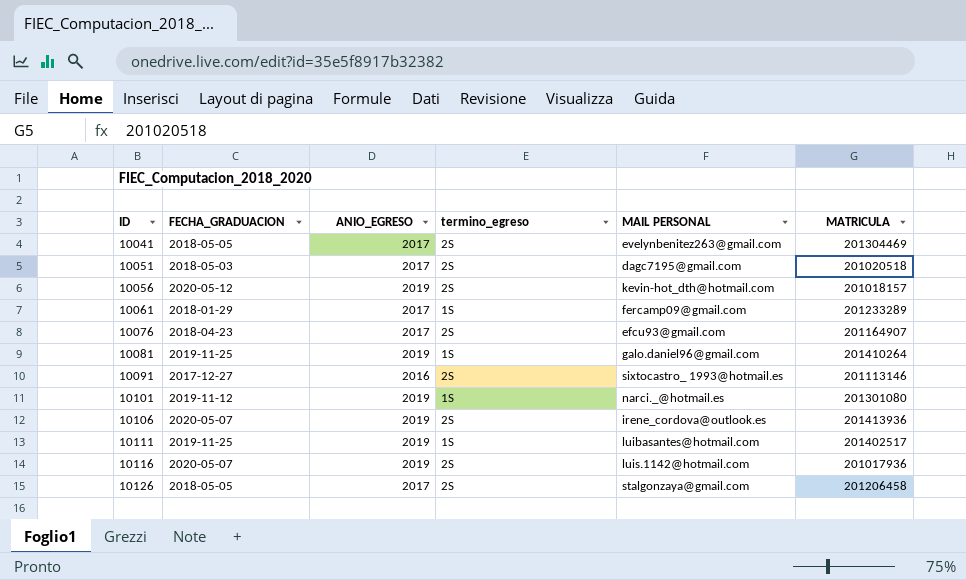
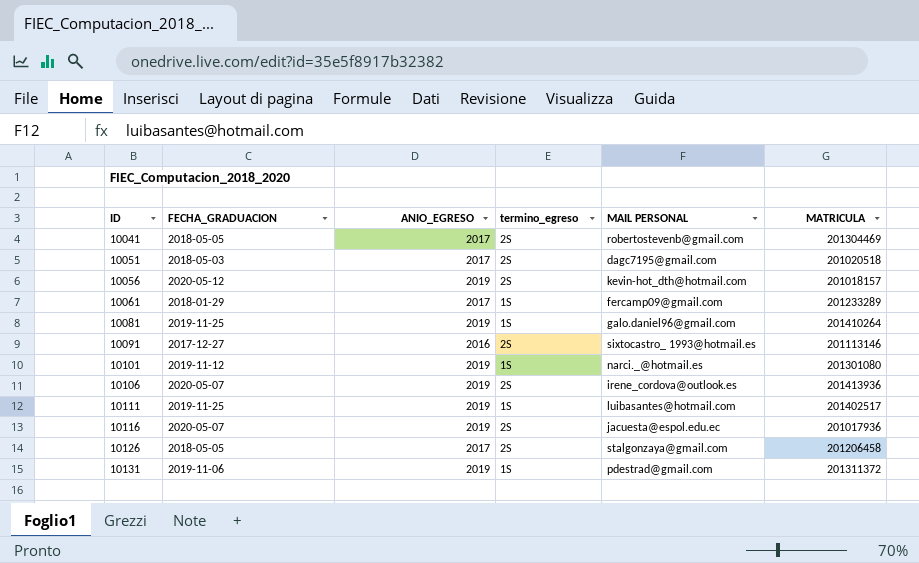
row 10076: 2018-04-23 | 2017 | 2S | efcu93@gmail.com | 201164907 -> none
10041 | MAIL PERSONAL: evelynbenitez263@gmail.com -> robertostevenb@gmail.com
10116 | MAIL PERSONAL: luis.1142@hotmail.com -> jacuesta@espol.edu.ec
row 10131: none -> 2019-11-06 | 2019 | 1S | pdestrad@gmail.com | 201311372

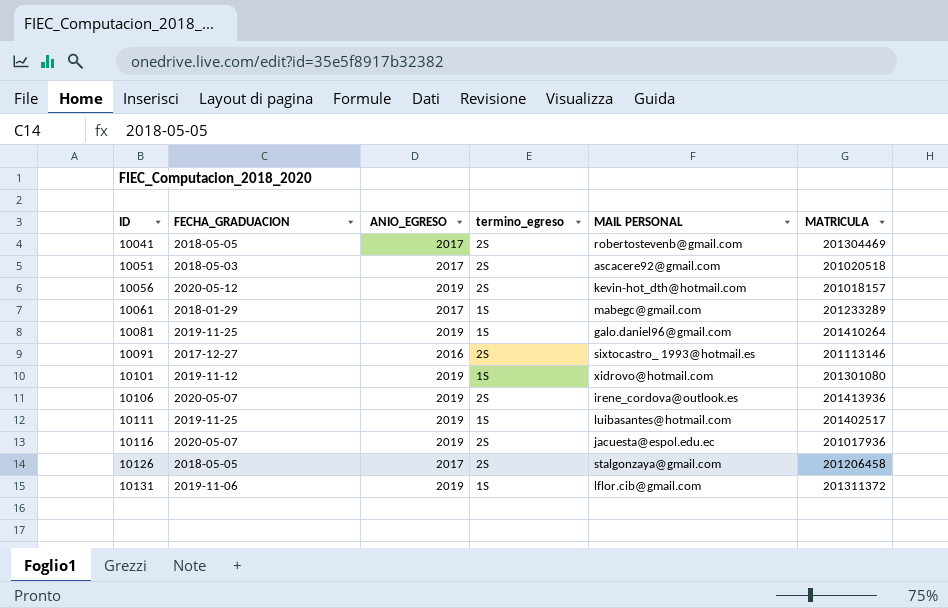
10051 | MAIL PERSONAL: dagc7195@gmail.com -> ascacere92@gmail.com
10061 | MAIL PERSONAL: fercamp09@gmail.com -> mabegc@gmail.com
10101 | MAIL PERSONAL: narci._@hotmail.es -> xidrovo@hotmail.com
10131 | MAIL PERSONAL: pdestrad@gmail.com -> lflor.cib@gmail.com

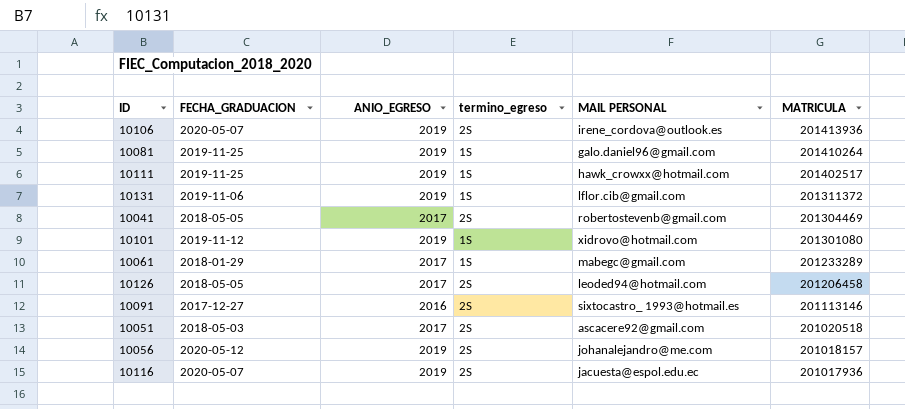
row order: ID ascending -> MATRICULA descending
10111 | MAIL PERSONAL: luibasantes@hotmail.com -> hawk_crowxx@hotmail.com
10126 | MAIL PERSONAL: stalgonzaya@gmail.com -> leoded94@hotmail.com
10056 | MAIL PERSONAL: kevin-hot_dth@hotmail.com -> johanalejandro@me.com

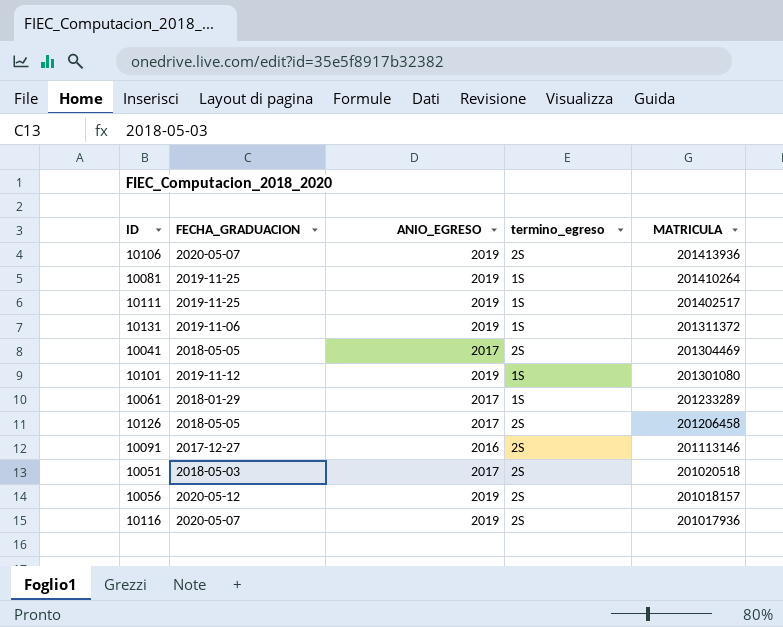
column MAIL PERSONAL | position: 5 -> none

